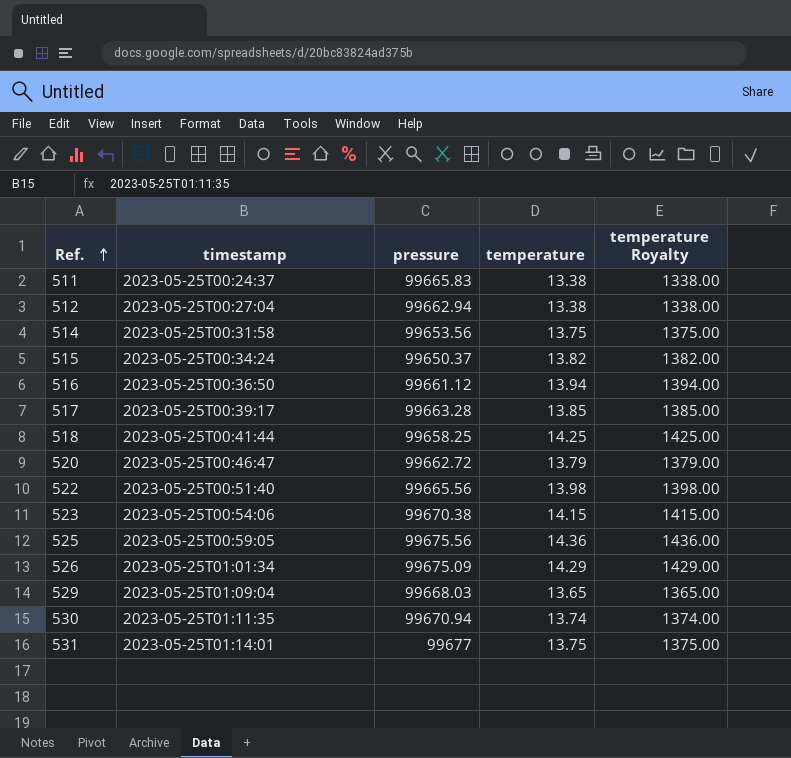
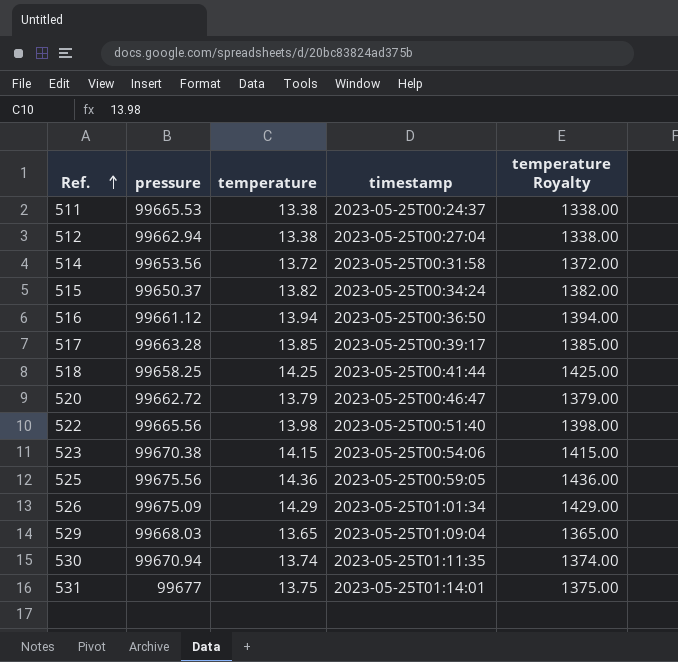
column timestamp | position: 2 -> 4
511 | pressure: 99665.83 -> 99665.53
514 | temperature: 13.75 -> 13.72
514 | temperature Royalty: 1375.00 -> 1372.00

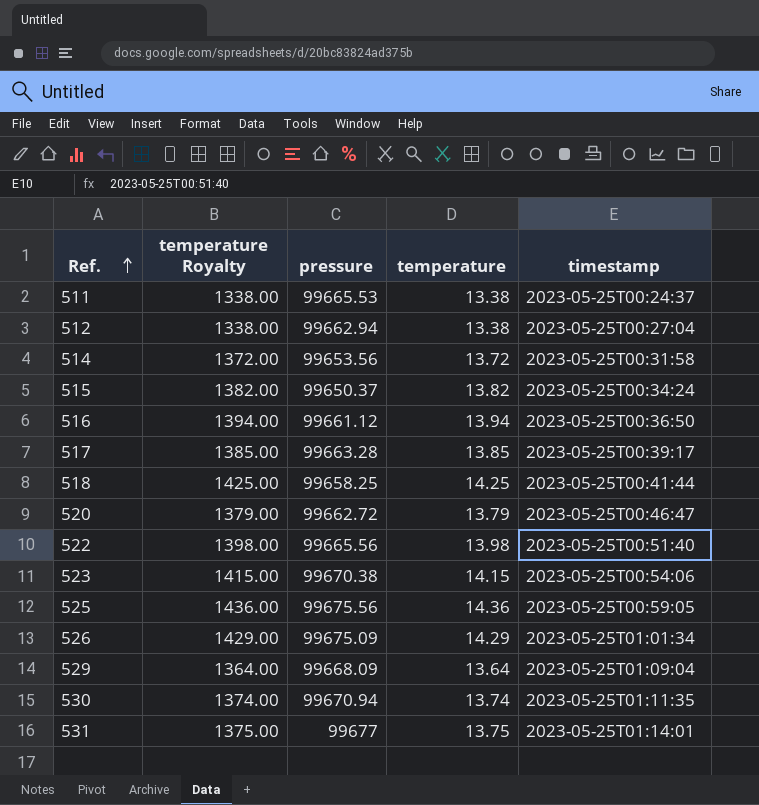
column temperature Royalty | position: 5 -> 2
529 | temperature Royalty: 1365.00 -> 1364.00
529 | pressure: 99668.03 -> 99668.09
529 | temperature: 13.65 -> 13.64

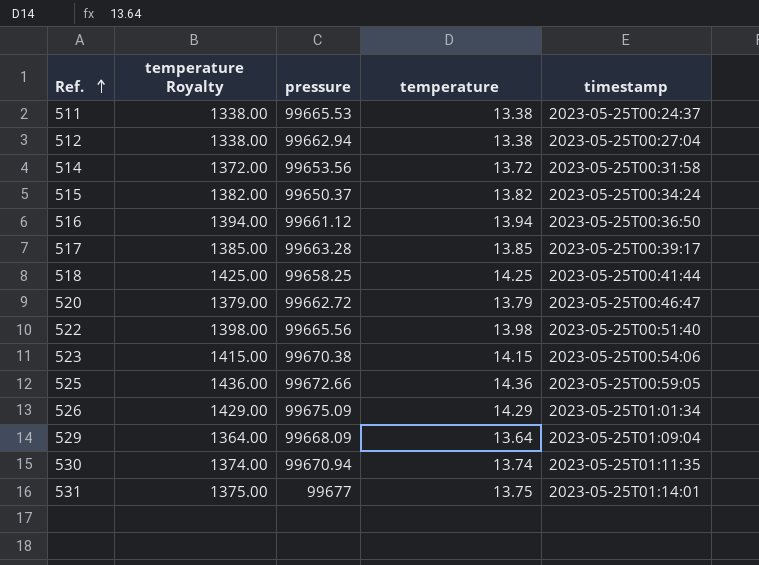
525 | pressure: 99675.56 -> 99672.66

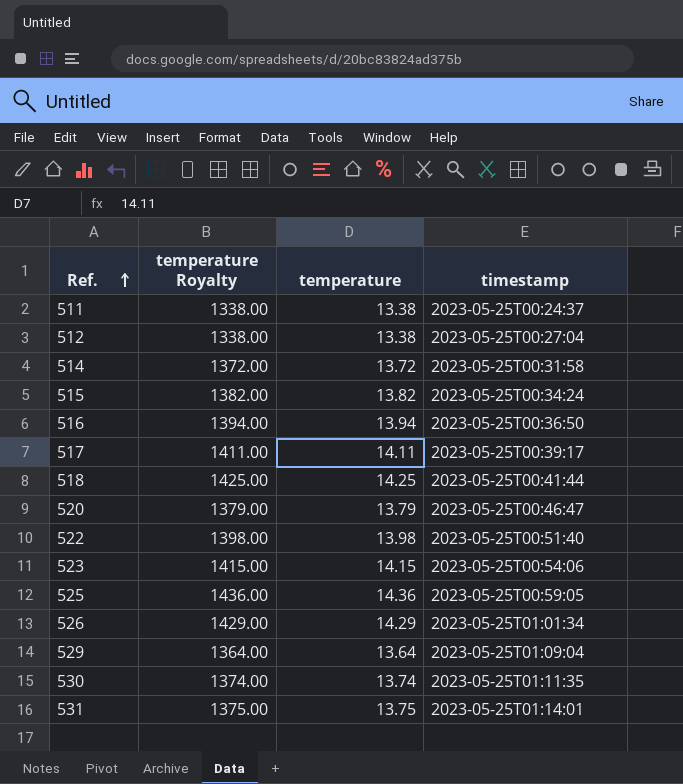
column pressure | position: 3 -> none
517 | temperature Royalty: 1385.00 -> 1411.00
517 | temperature: 13.85 -> 14.11

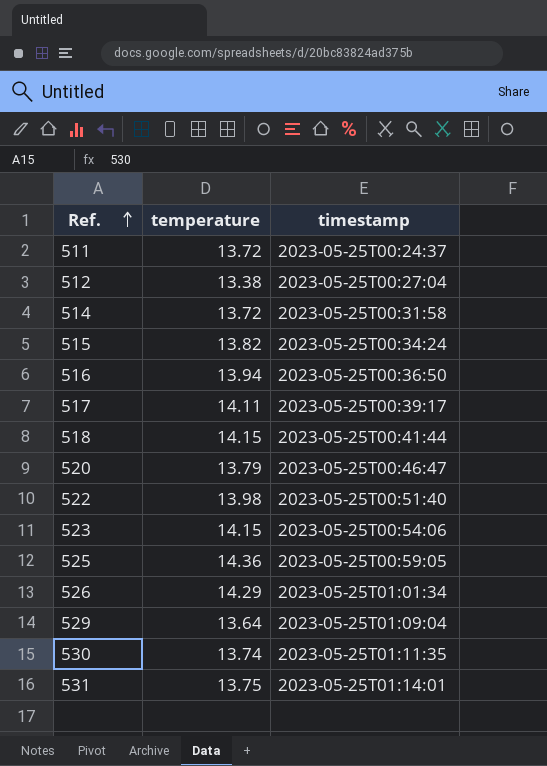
column temperature Royalty | formula: [temperature] * 100 -> none
511 | temperature: 13.38 -> 13.72
518 | temperature: 14.25 -> 14.15

